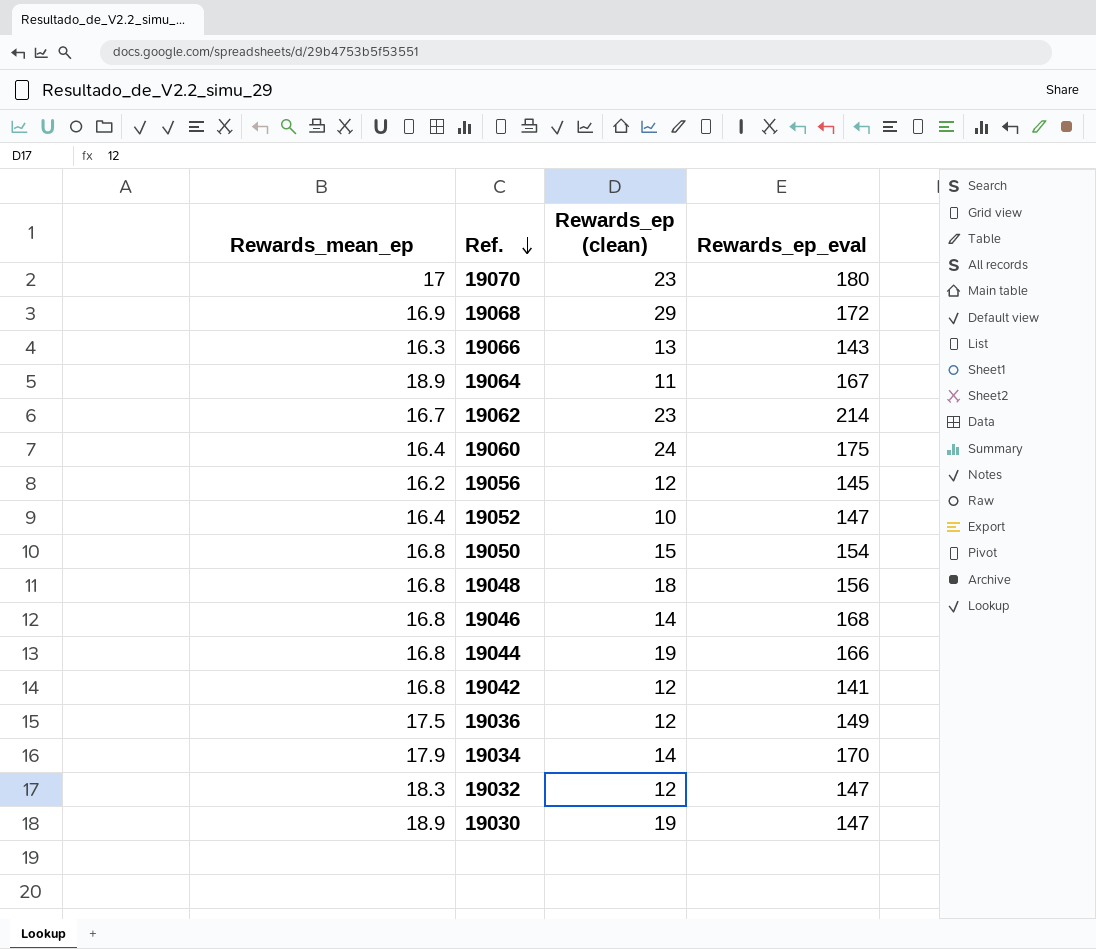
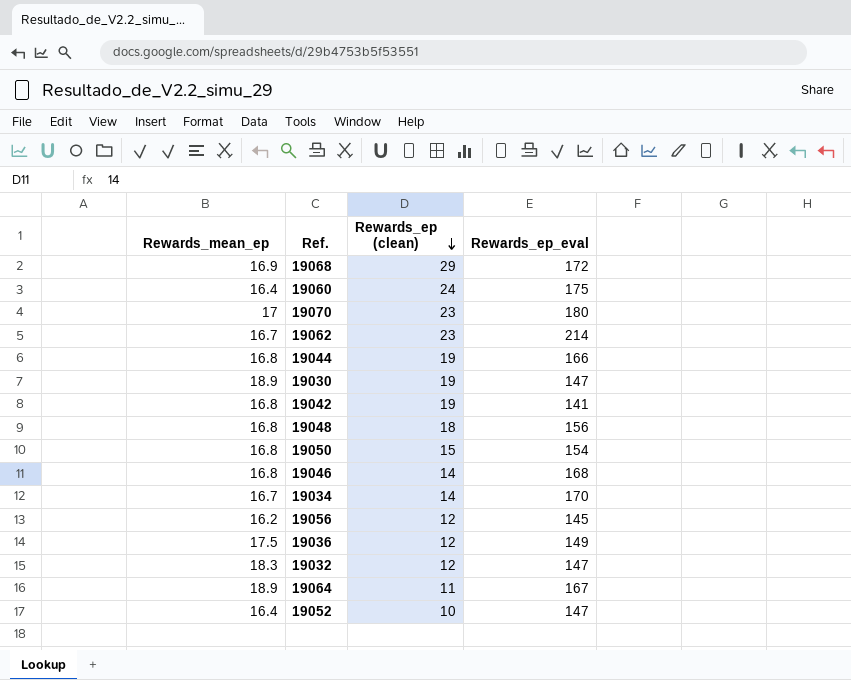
row order: Ref. descending -> Rewards_ep (clean) descending
row 19066: 16.3 | 13 | 143 -> none
19042 | Rewards_ep (clean): 12 -> 19
19034 | Rewards_mean_ep: 17.9 -> 16.7

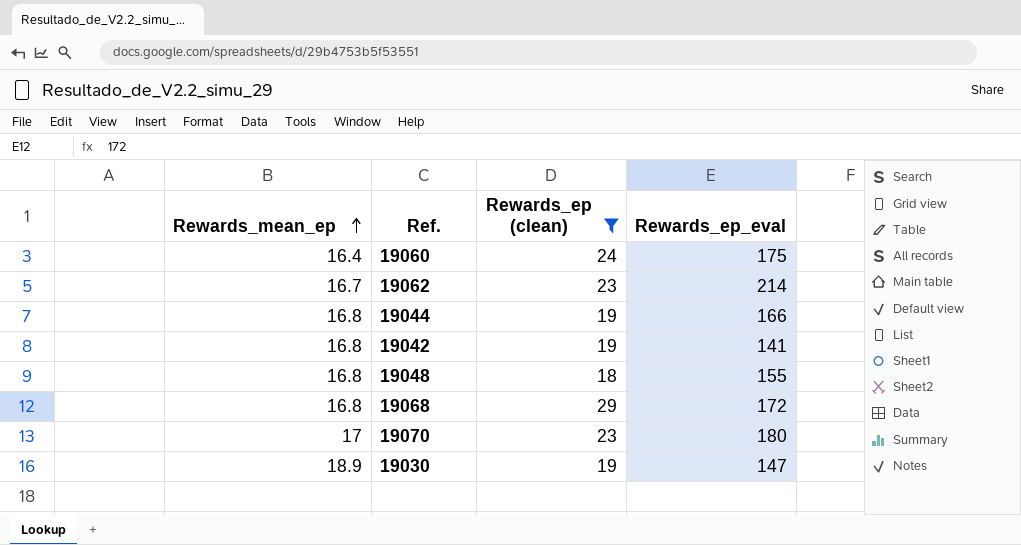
filter: none -> Rewards_ep (clean) >= 18
row order: Rewards_ep (clean) descending -> Rewards_mean_ep ascending
19048 | Rewards_ep_eval: 156 -> 155
19068 | Rewards_mean_ep: 16.9 -> 16.8

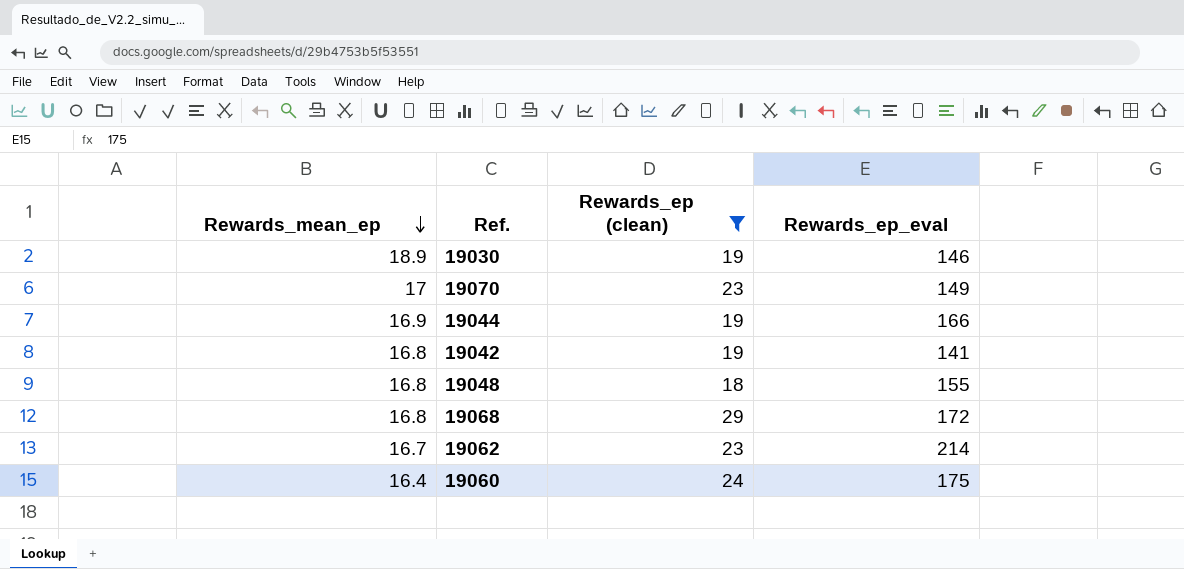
row order: Rewards_mean_ep ascending -> Rewards_mean_ep descending
19030 | Rewards_ep_eval: 147 -> 146
19070 | Rewards_ep_eval: 180 -> 149
19044 | Rewards_mean_ep: 16.8 -> 16.9

